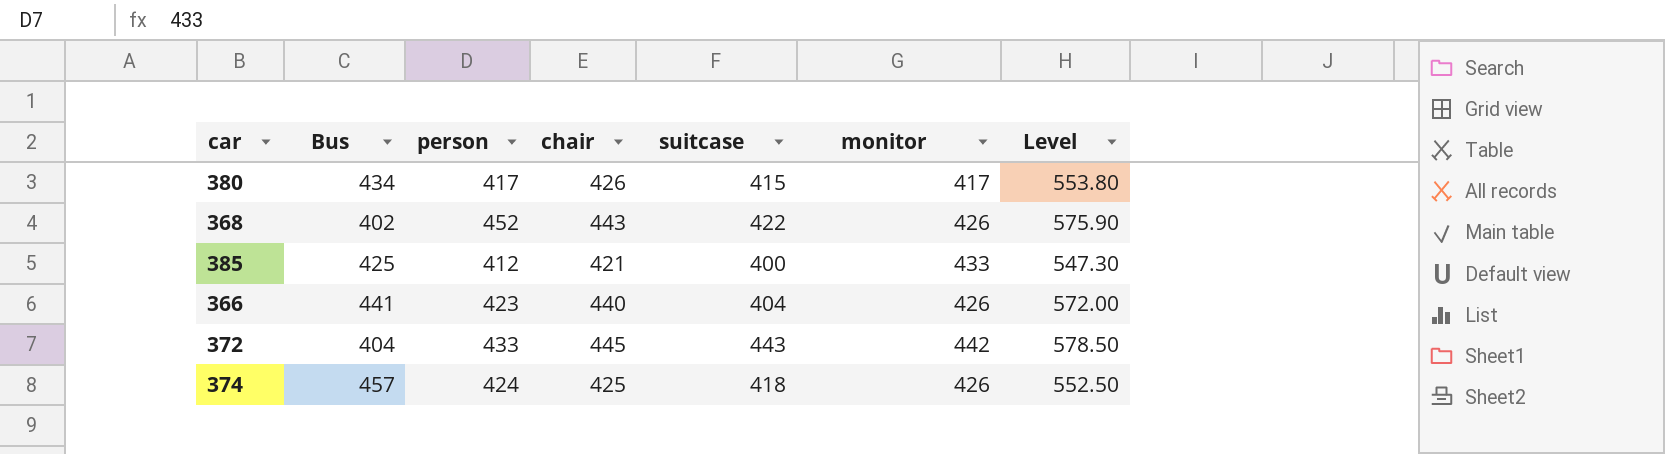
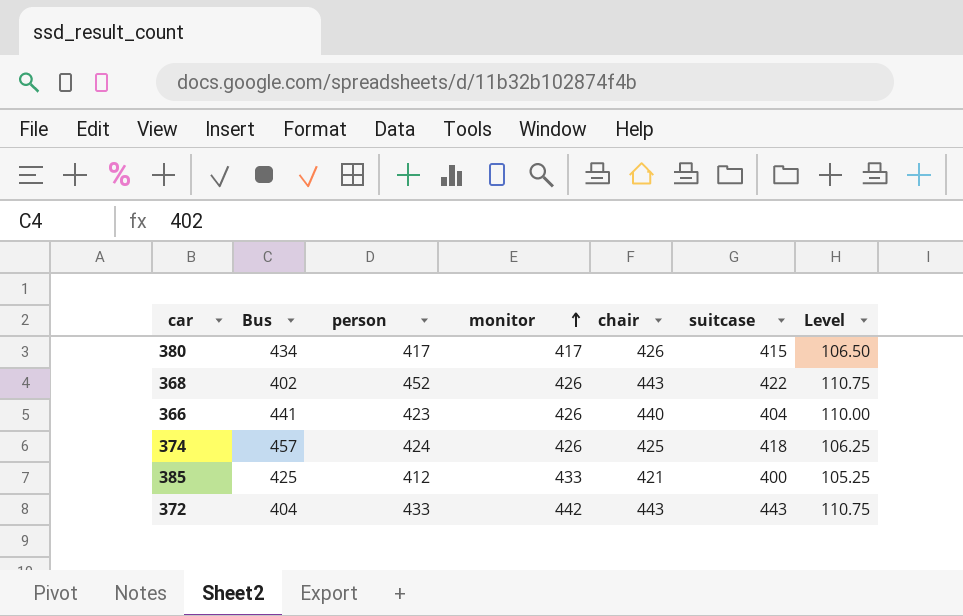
row order: none -> monitor ascending
column monitor | position: 6 -> 4
column Level | formula: [chair] * 1.3 -> [chair] * 0.25
372 | chair: 445 -> 443

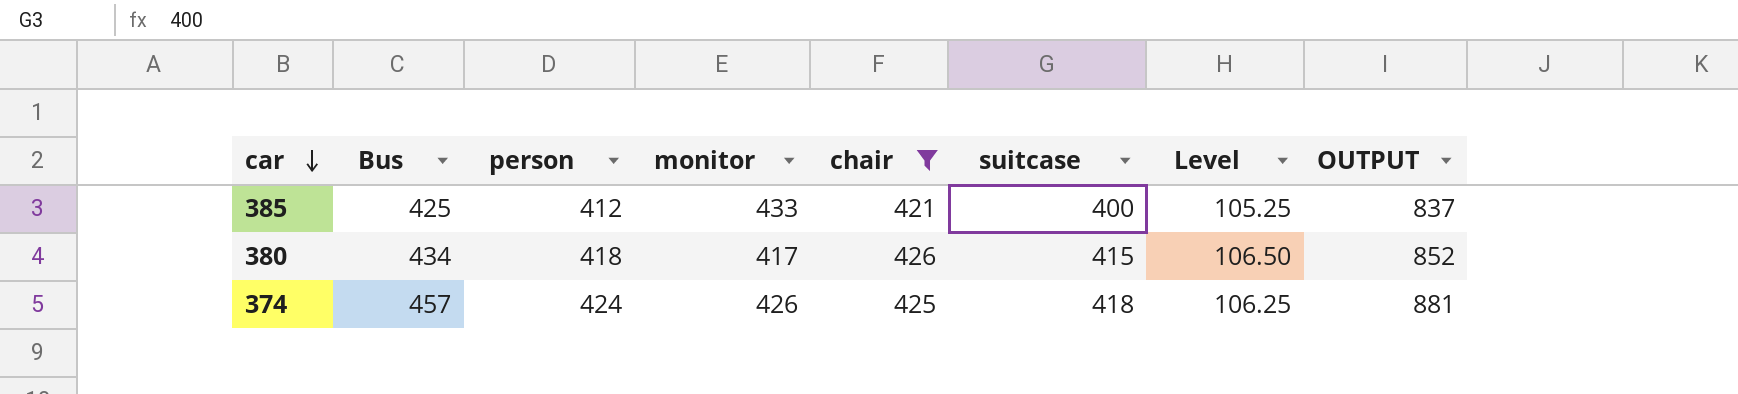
filter: none -> chair <= 426
row order: monitor ascending -> car descending
column OUTPUT | formula: none -> [Bus] + [person]
380 | person: 417 -> 418

